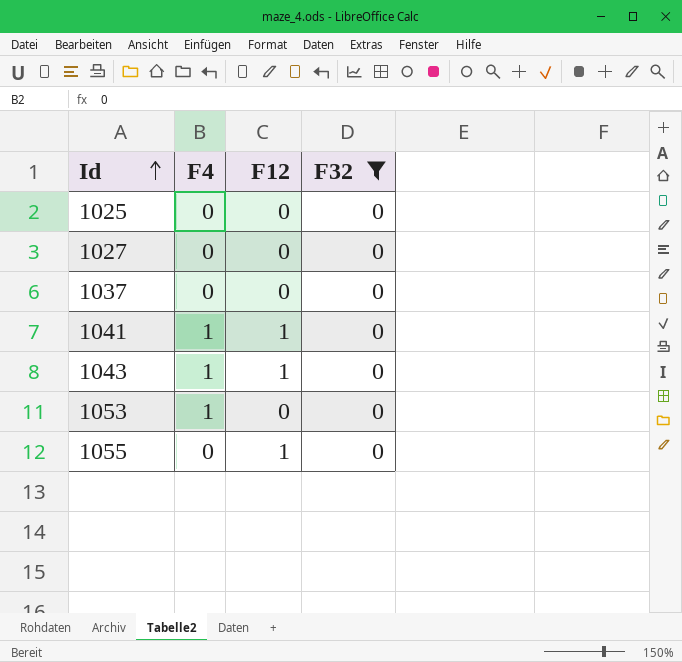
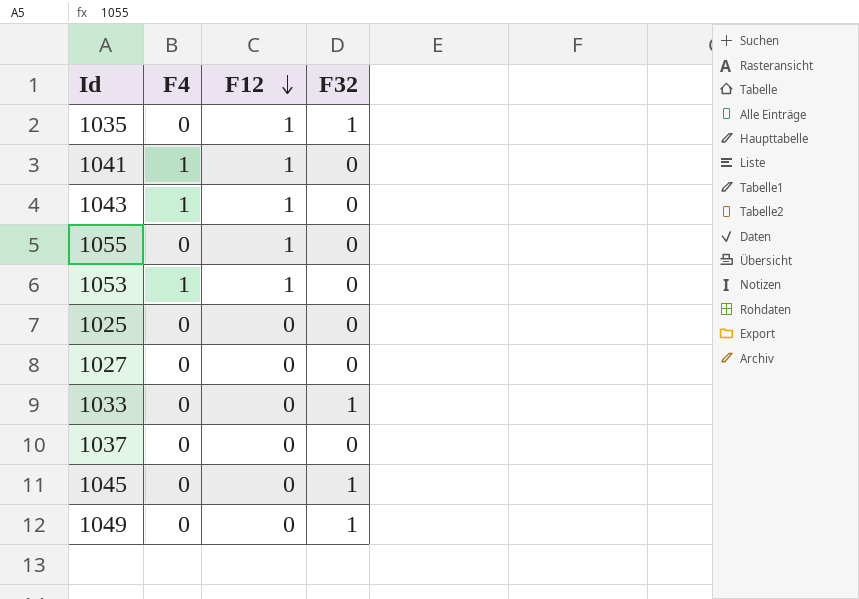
filter: F32 = 0 -> none
row order: Id ascending -> F12 descending
1053 | F12: 0 -> 1

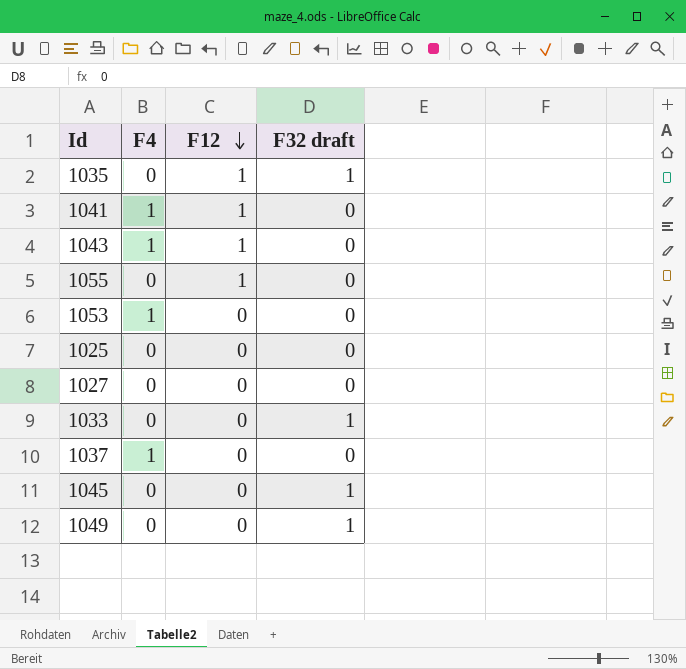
column name: F32 -> F32 draft
1053 | F12: 1 -> 0
1037 | F4: 0 -> 1

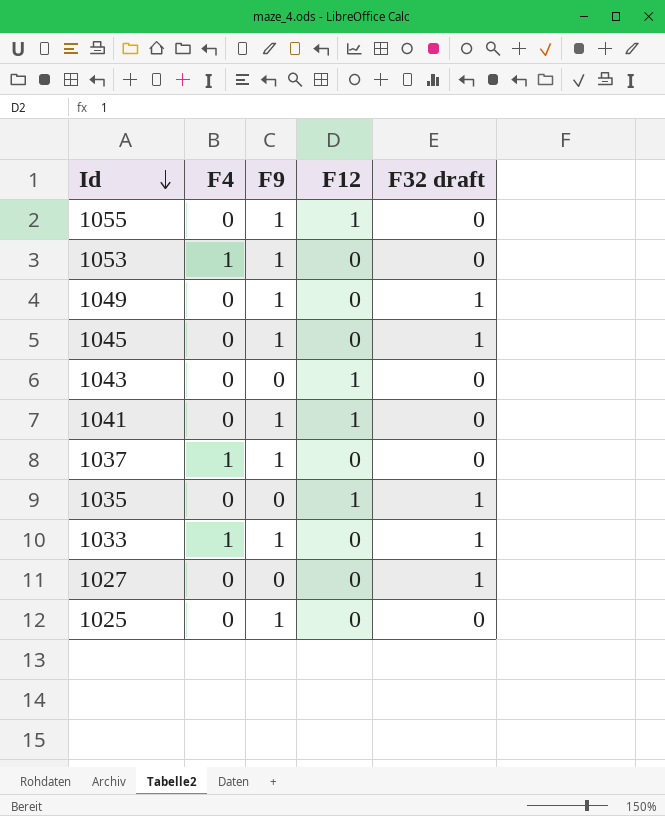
row order: F12 descending -> Id descending
column F9 | position: none -> 3
1043 | F4: 1 -> 0
1041 | F4: 1 -> 0
1033 | F4: 0 -> 1
1027 | F32 draft: 0 -> 1

